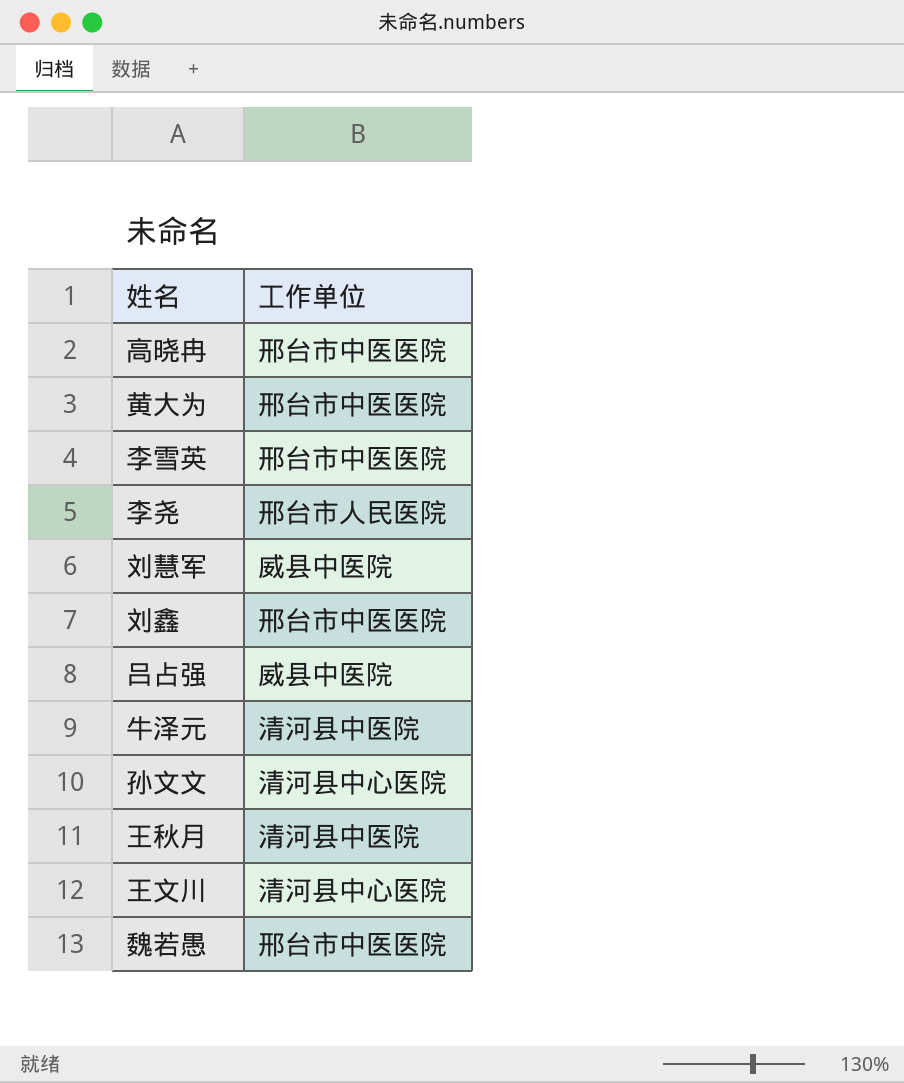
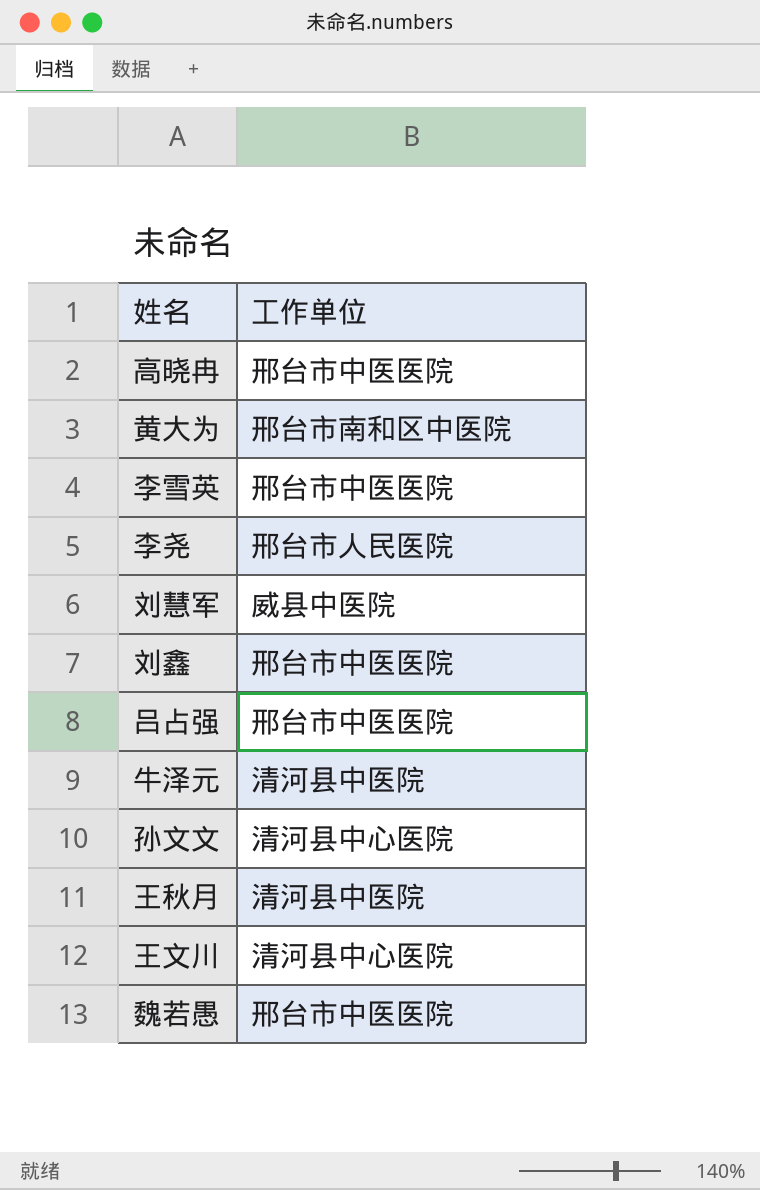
黄大为 | 工作单位: 邢台市中医医院 -> 邢台市南和区中医院
吕占强 | 工作单位: 威县中医院 -> 邢台市中医医院

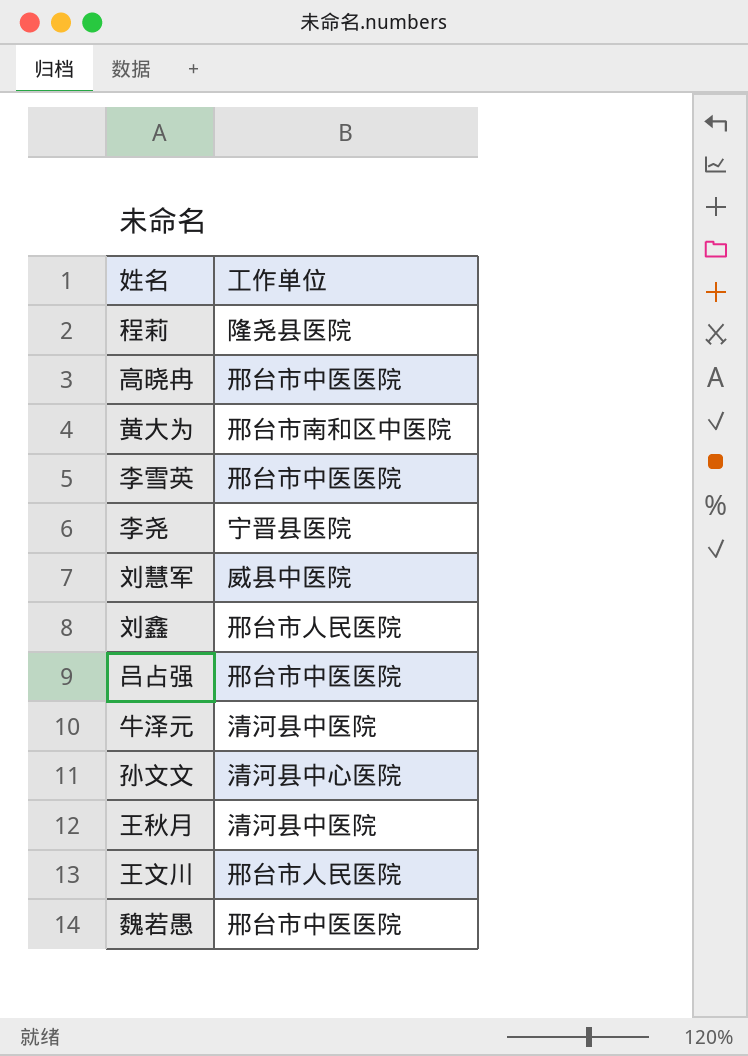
row 程莉: none -> 隆尧县医院
李尧 | 工作单位: 邢台市人民医院 -> 宁晋县医院
刘鑫 | 工作单位: 邢台市中医医院 -> 邢台市人民医院
王文川 | 工作单位: 清河县中心医院 -> 邢台市人民医院

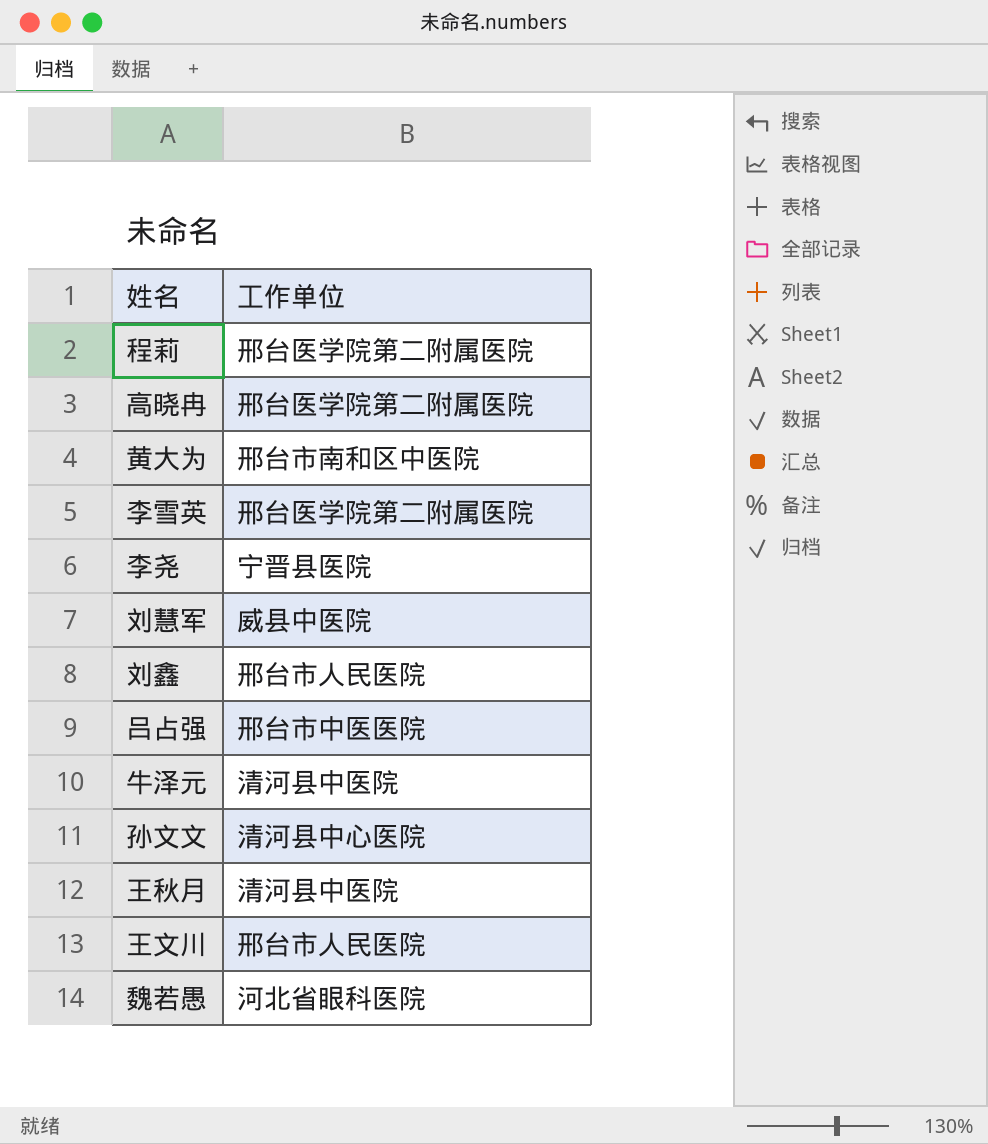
程莉 | 工作单位: 隆尧县医院 -> 邢台医学院第二附属医院
高晓冉 | 工作单位: 邢台市中医医院 -> 邢台医学院第二附属医院
李雪英 | 工作单位: 邢台市中医医院 -> 邢台医学院第二附属医院
魏若愚 | 工作单位: 邢台市中医医院 -> 河北省眼科医院

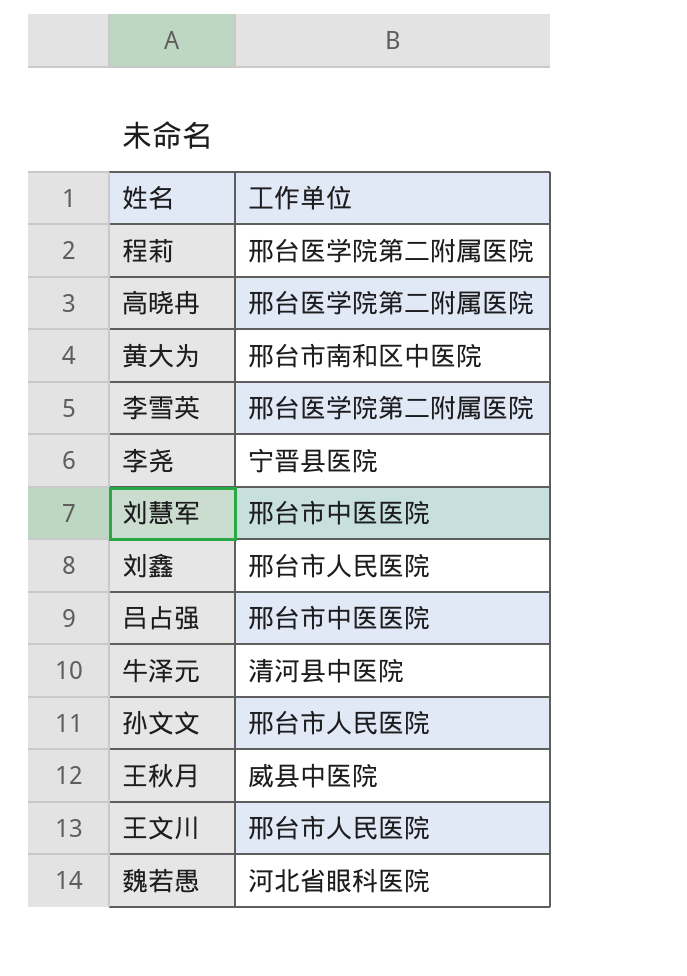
刘慧军 | 工作单位: 威县中医院 -> 邢台市中医医院
孙文文 | 工作单位: 清河县中心医院 -> 邢台市人民医院
王秋月 | 工作单位: 清河县中医院 -> 威县中医院

